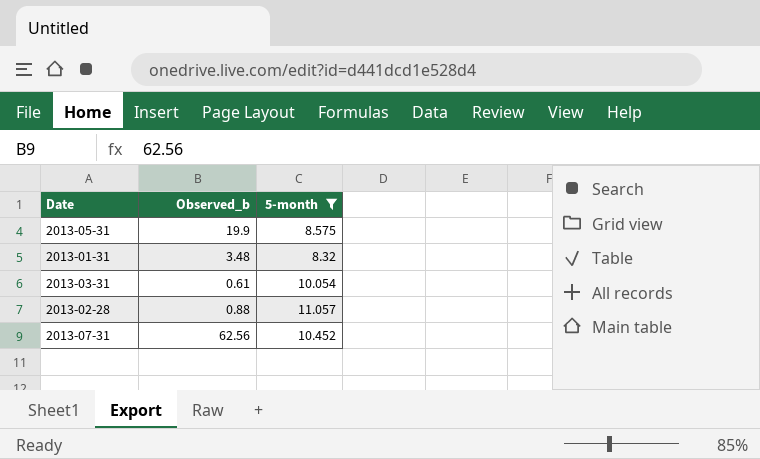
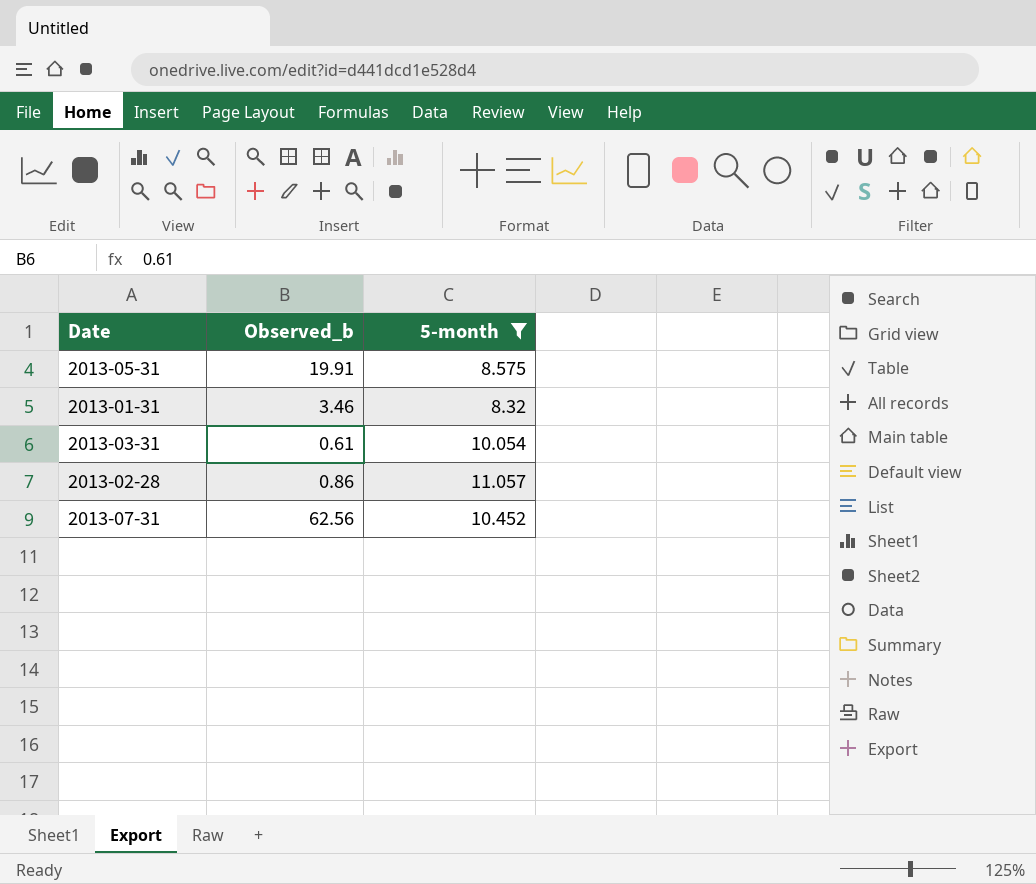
2013-05-31 | Observed_b: 19.9 -> 19.91
2013-01-31 | Observed_b: 3.48 -> 3.46
2013-02-28 | Observed_b: 0.88 -> 0.86

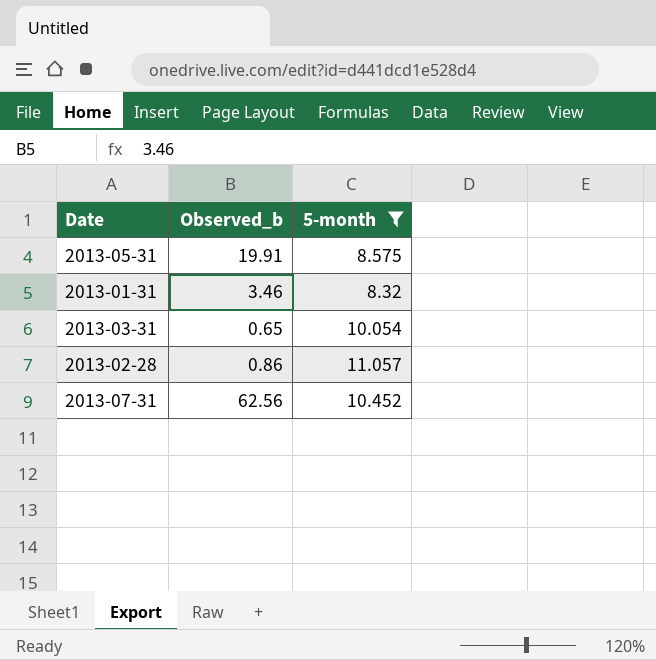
2013-03-31 | Observed_b: 0.61 -> 0.65

